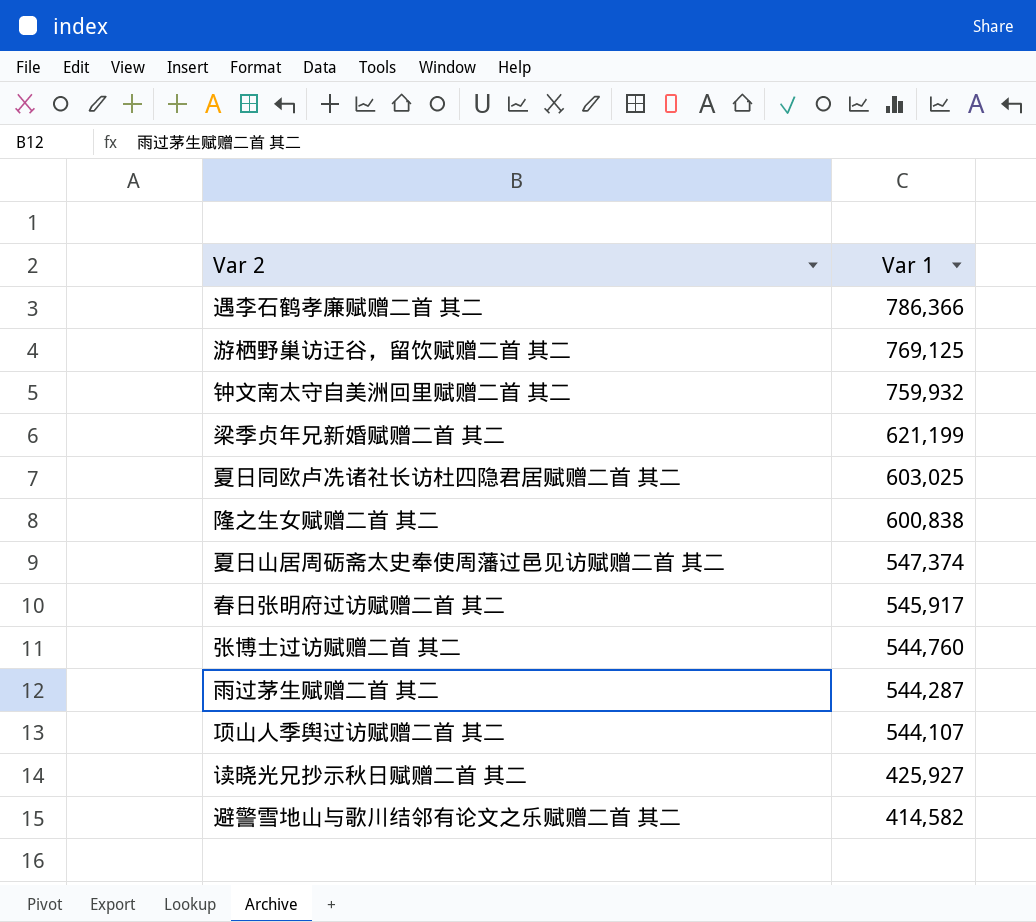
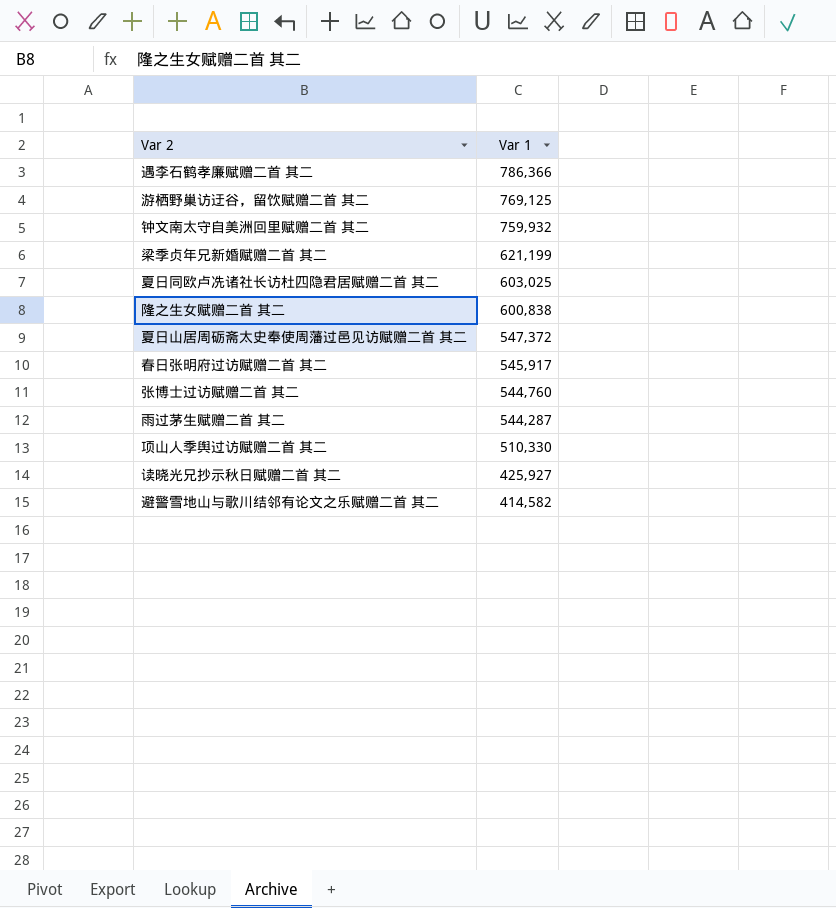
夏日山居周砺斋太史奉使周藩过邑见访赋赠二首 其二 | Var 1: 547,374 -> 547,372
项山人季舆过访赋赠二首 其二 | Var 1: 544,107 -> 510,330

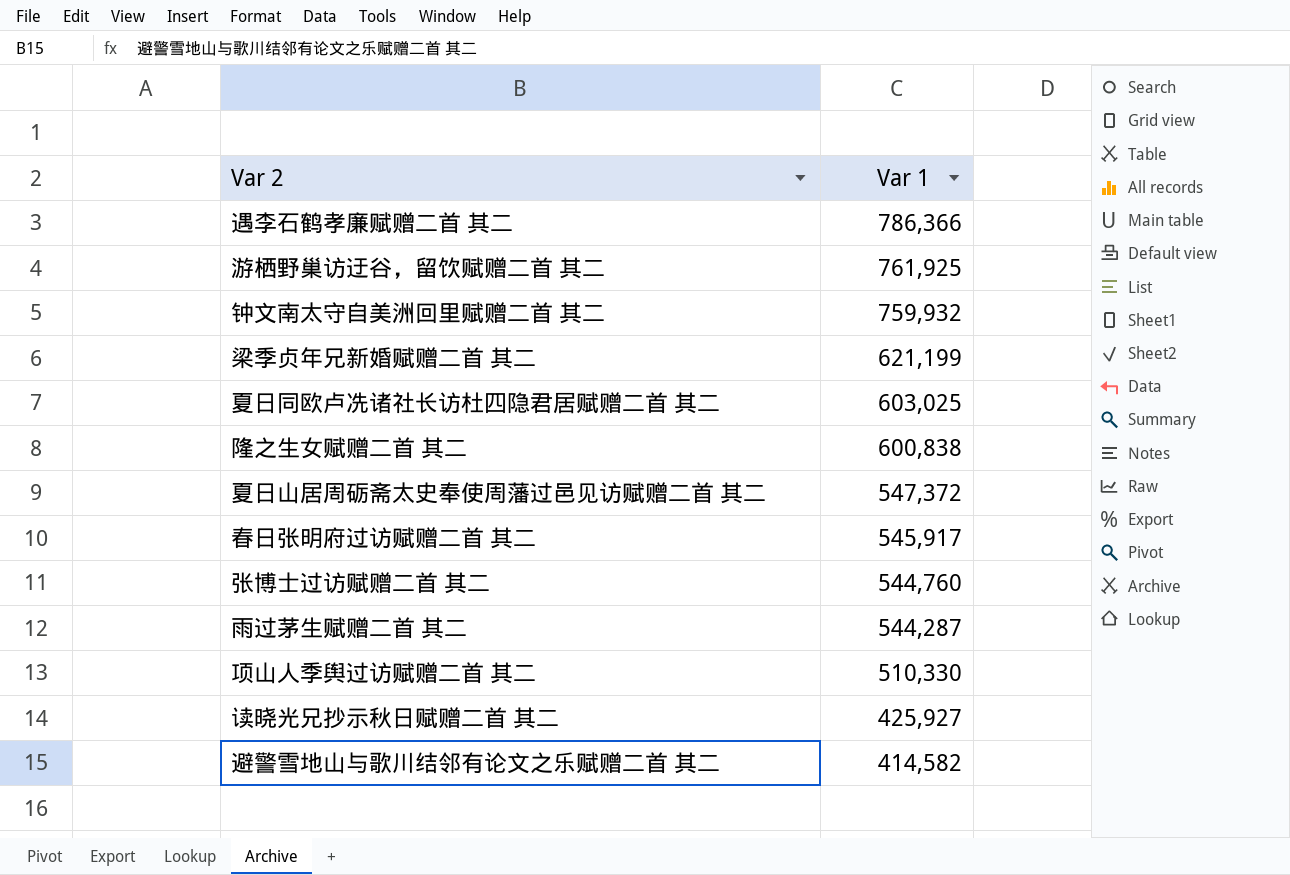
游栖野巢访迂谷，留饮赋赠二首 其二 | Var 1: 769,125 -> 761,925

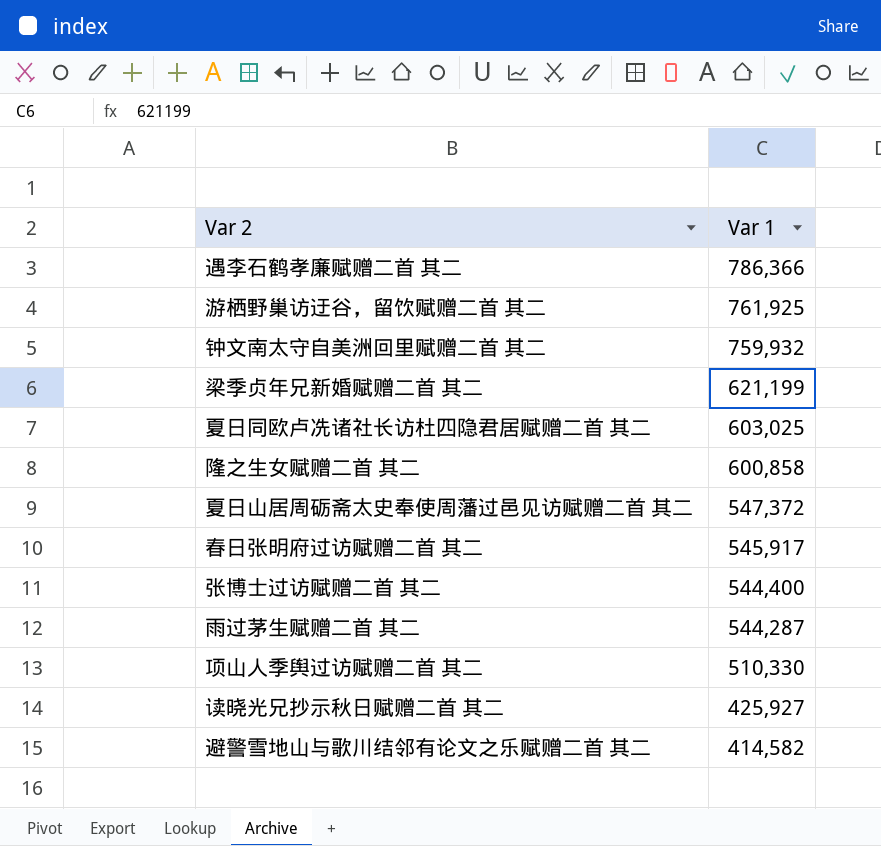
隆之生女赋赠二首 其二 | Var 1: 600,838 -> 600,858
张博士过访赋赠二首 其二 | Var 1: 544,760 -> 544,400

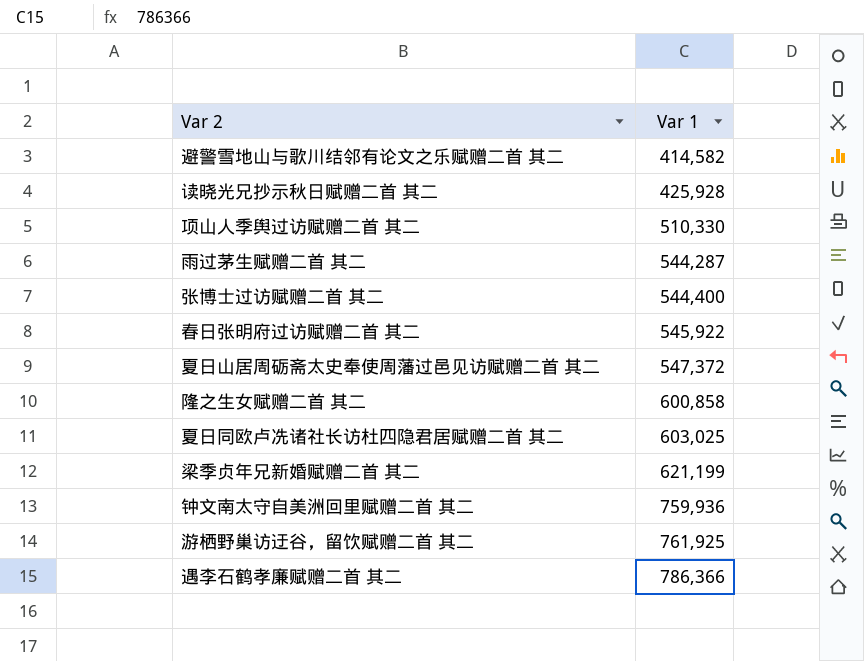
row order: Var 1 descending -> Var 1 ascending
读晓光兄抄示秋日赋赠二首 其二 | Var 1: 425,927 -> 425,928
春日张明府过访赋赠二首 其二 | Var 1: 545,917 -> 545,922
钟文南太守自美洲回里赋赠二首 其二 | Var 1: 759,932 -> 759,936

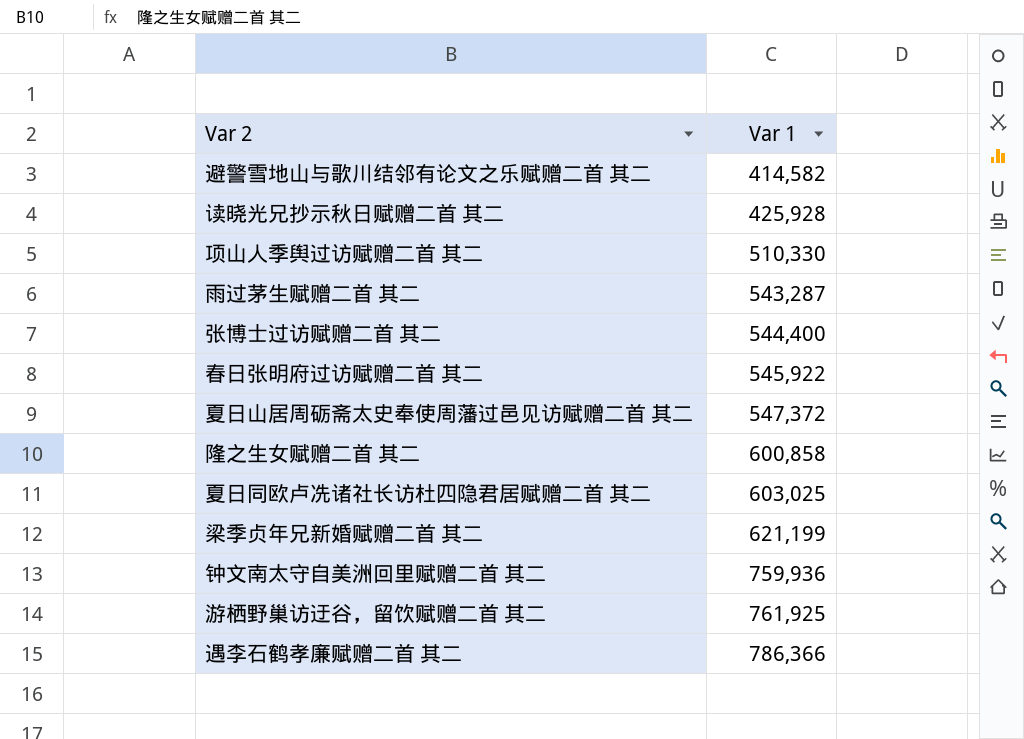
雨过茅生赋赠二首 其二 | Var 1: 544,287 -> 543,287

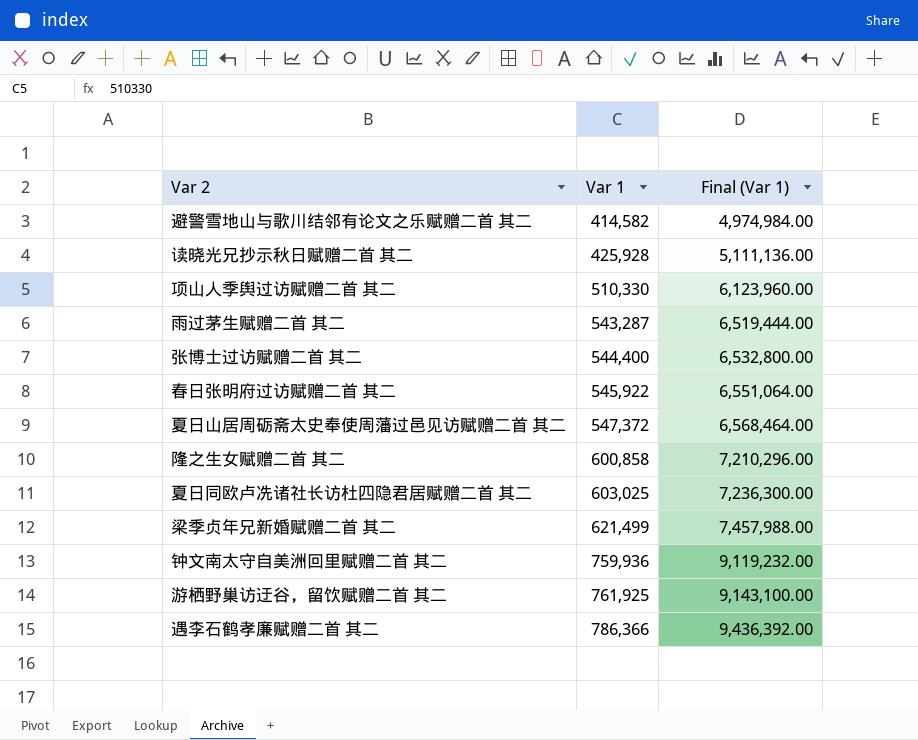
column Final (Var 1) | formula: none -> [Var 1] * 12
梁季贞年兄新婚赋赠二首 其二 | Var 1: 621,199 -> 621,499

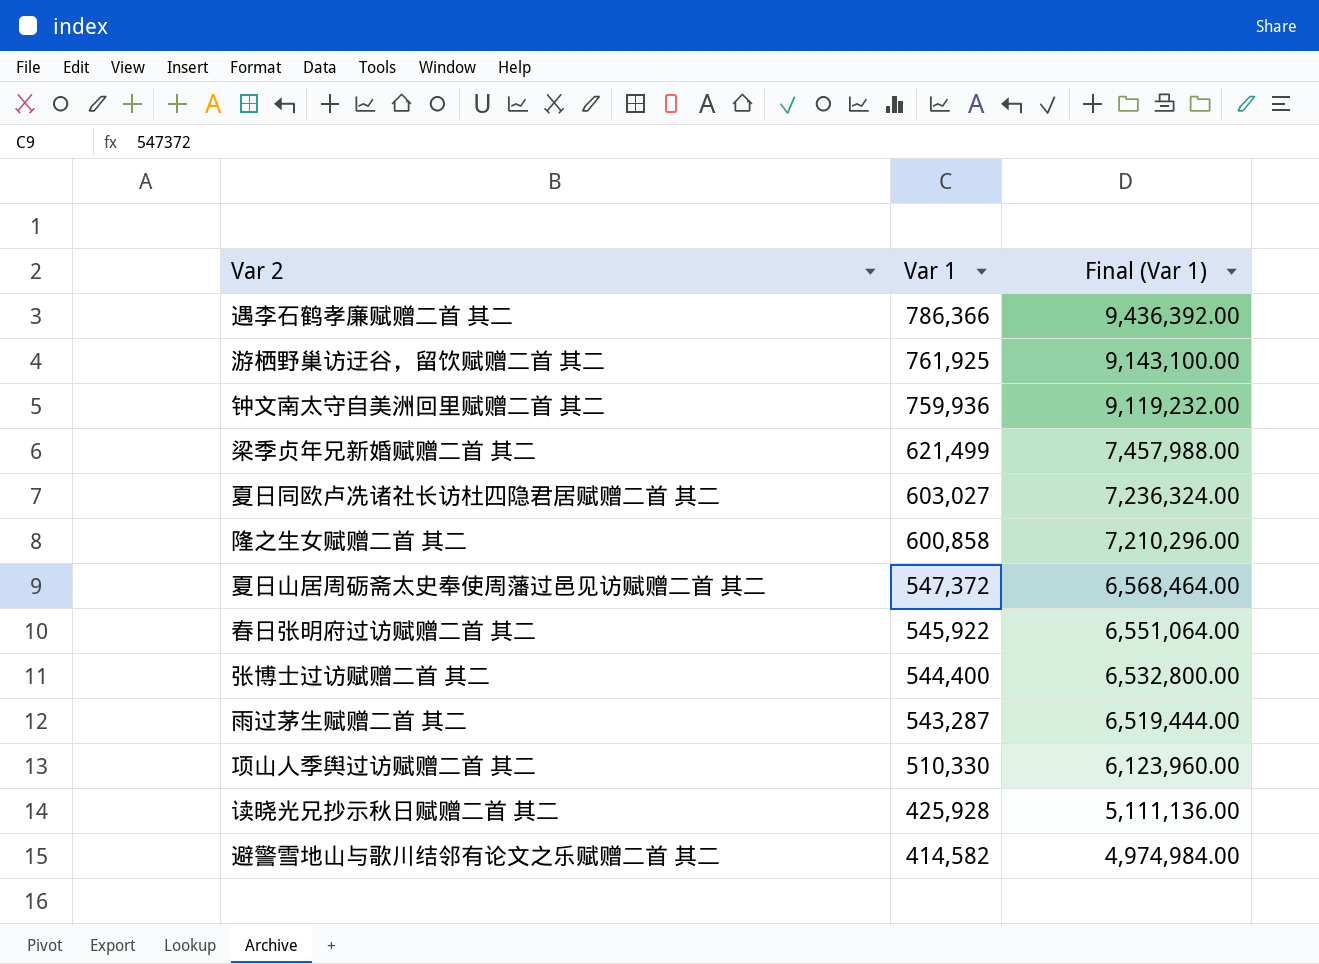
row order: Var 1 ascending -> Var 1 descending
夏日同欧卢冼诸社长访杜四隐君居赋赠二首 其二 | Var 1: 603,025 -> 603,027
夏日同欧卢冼诸社长访杜四隐君居赋赠二首 其二 | Final (Var 1): 7,236,300.00 -> 7,236,324.00

